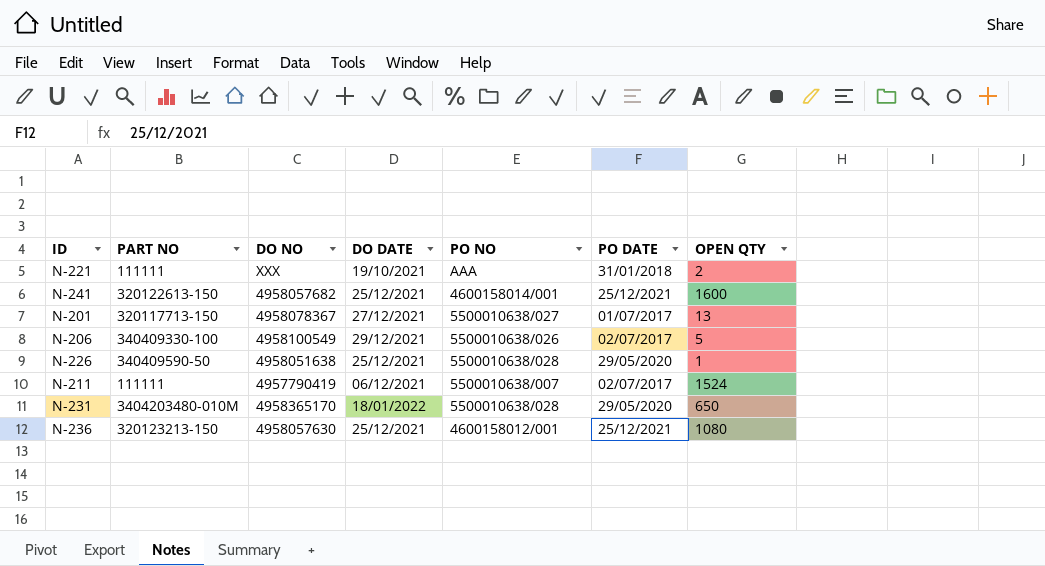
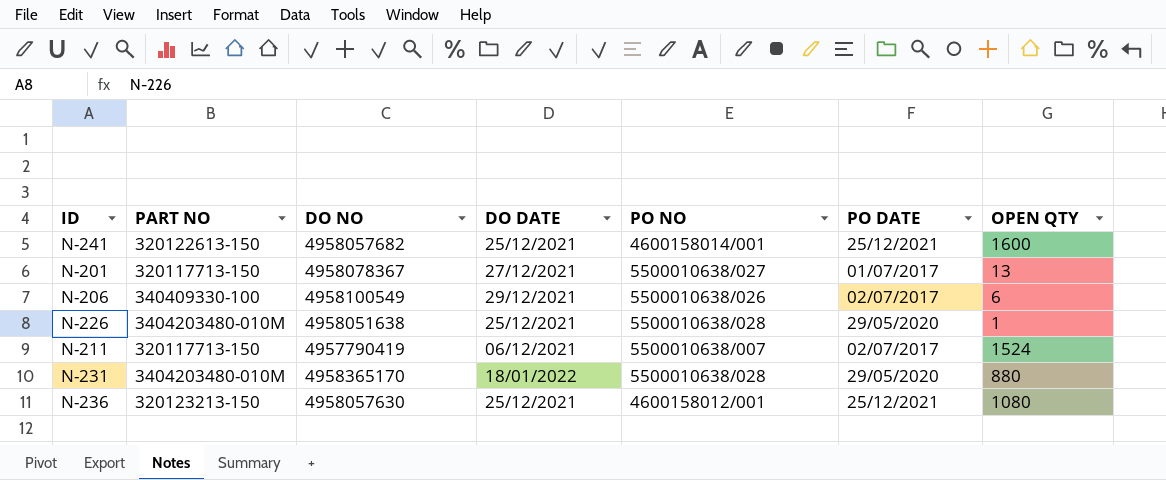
row N-221: 111111 | XXX | 19/10/2021 | AAA | 31/01/2018 | 2 -> none
N-206 | OPEN QTY: 5 -> 6
N-226 | PART NO: 340409590-50 -> 3404203480-010M
N-211 | PART NO: 111111 -> 320117713-150
N-231 | OPEN QTY: 650 -> 880

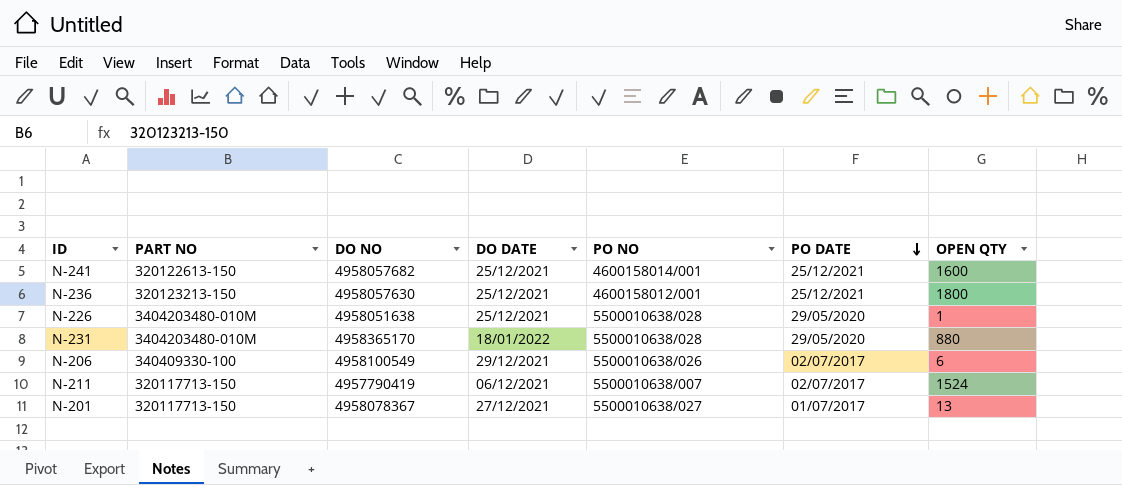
row order: none -> PO DATE descending
N-236 | OPEN QTY: 1080 -> 1800

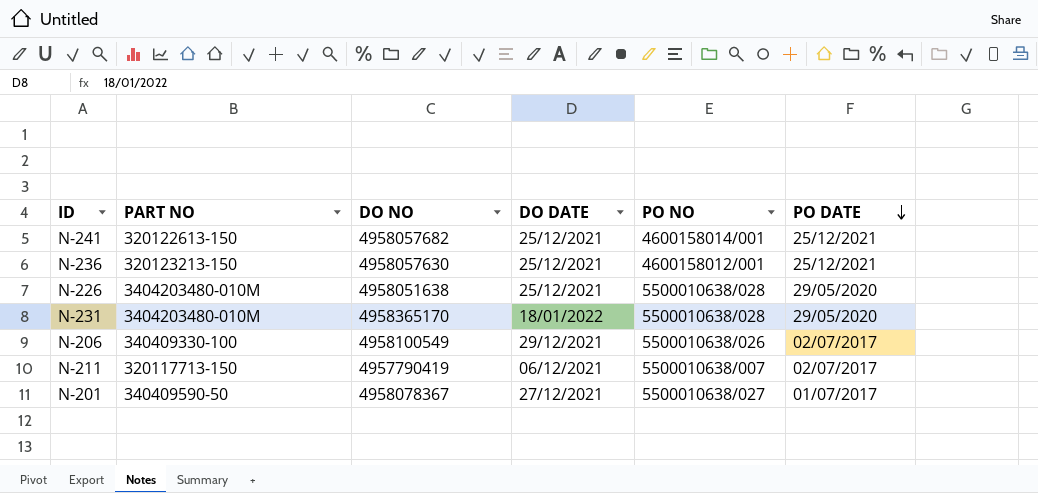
column OPEN QTY | position: 7 -> none
N-201 | PART NO: 320117713-150 -> 340409590-50

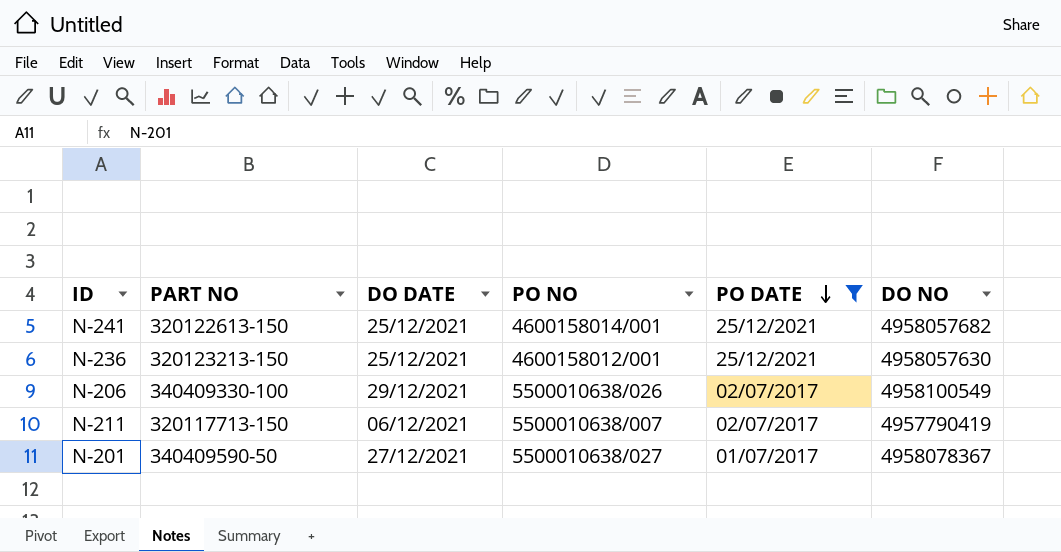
filter: none -> PO DATE != 29/05/2020
column DO NO | position: 3 -> 6

